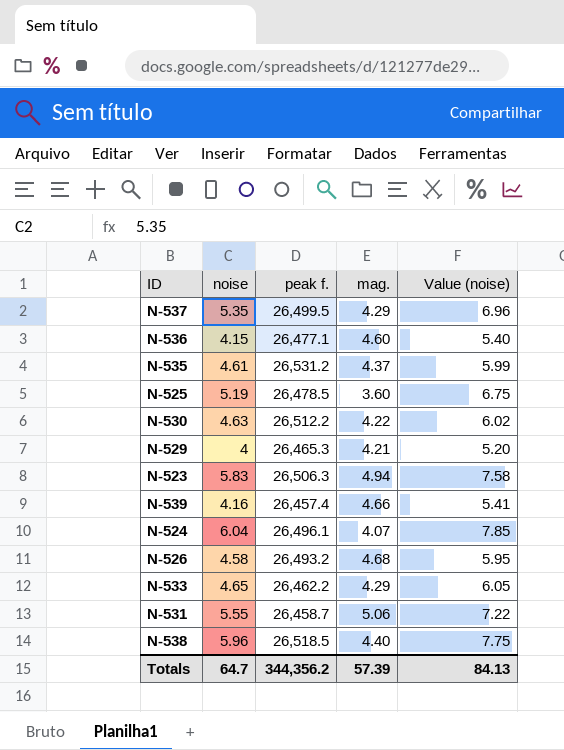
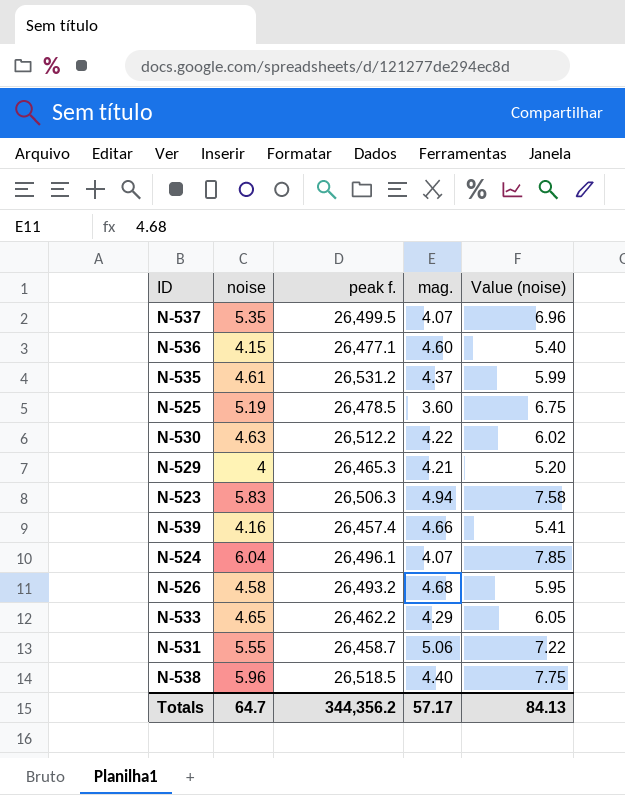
N-537 | mag.: 4.29 -> 4.07
Totals | mag.: 57.39 -> 57.17

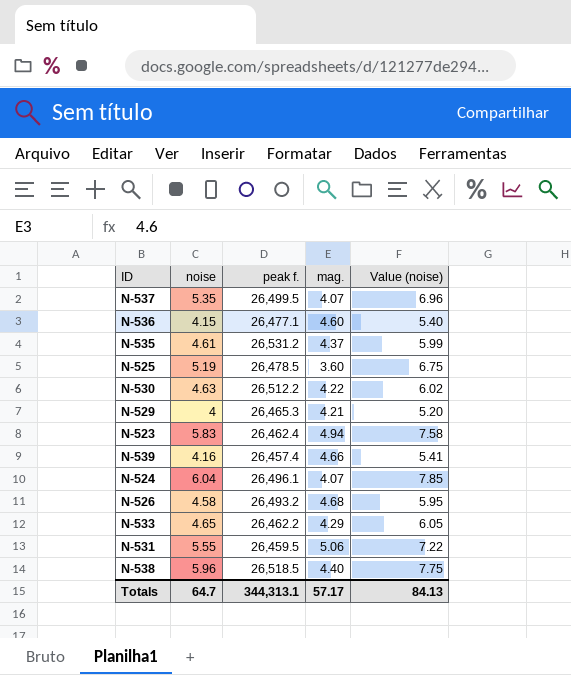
N-523 | peak f.: 26,506.3 -> 26,462.4
N-531 | peak f.: 26,458.7 -> 26,459.5
Totals | peak f.: 344,356.2 -> 344,313.1

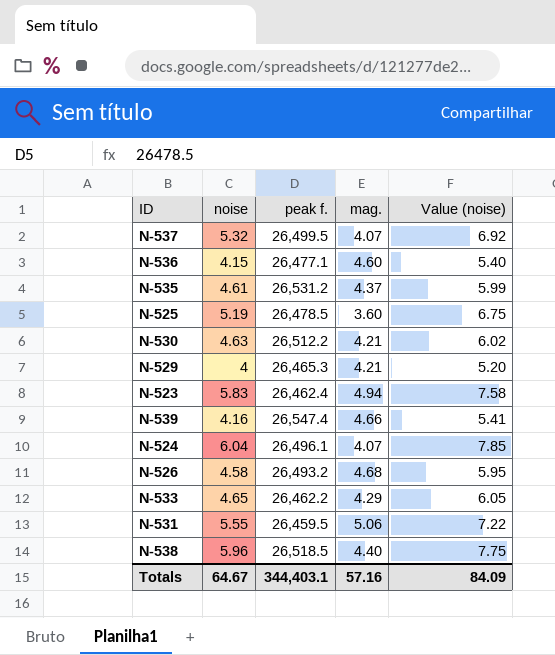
N-537 | noise: 5.35 -> 5.32
N-537 | Value (noise): 6.96 -> 6.92
N-530 | mag.: 4.22 -> 4.21
N-539 | peak f.: 26,457.4 -> 26,547.4
Totals | noise: 64.7 -> 64.67
Totals | peak f.: 344,313.1 -> 344,403.1
Totals | mag.: 57.17 -> 57.16
Totals | Value (noise): 84.13 -> 84.09

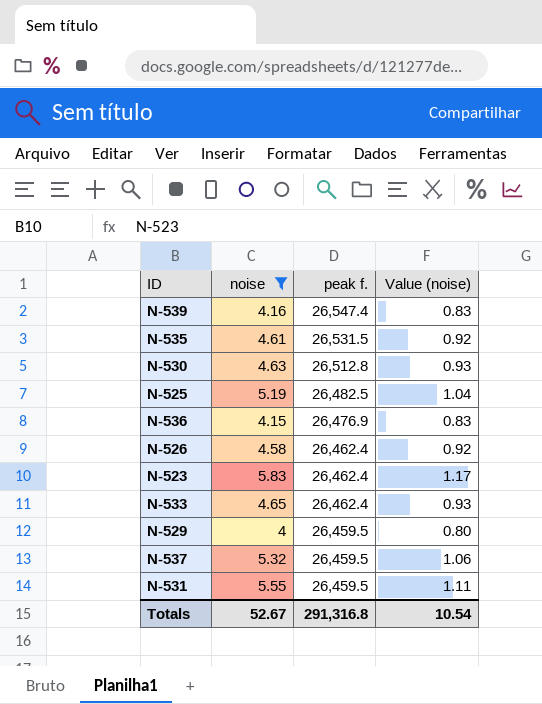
filter: none -> noise <= 5.83
row order: none -> peak f. descending
column mag. | position: 4 -> none
column Value (noise) | formula: [noise] * 1.3 -> [noise] * 0.2
N-535 | peak f.: 26,531.2 -> 26,531.5
N-530 | peak f.: 26,512.2 -> 26,512.8
N-525 | peak f.: 26,478.5 -> 26,482.5
N-536 | peak f.: 26,477.1 -> 26,476.9
N-526 | peak f.: 26,493.2 -> 26,462.4
N-533 | peak f.: 26,462.2 -> 26,462.4
N-529 | peak f.: 26,465.3 -> 26,459.5
N-537 | peak f.: 26,499.5 -> 26,459.5
Totals | noise: 64.67 -> 52.67
Totals | peak f.: 344,403.1 -> 291,316.8
Totals | Value (noise): 84.09 -> 10.54

